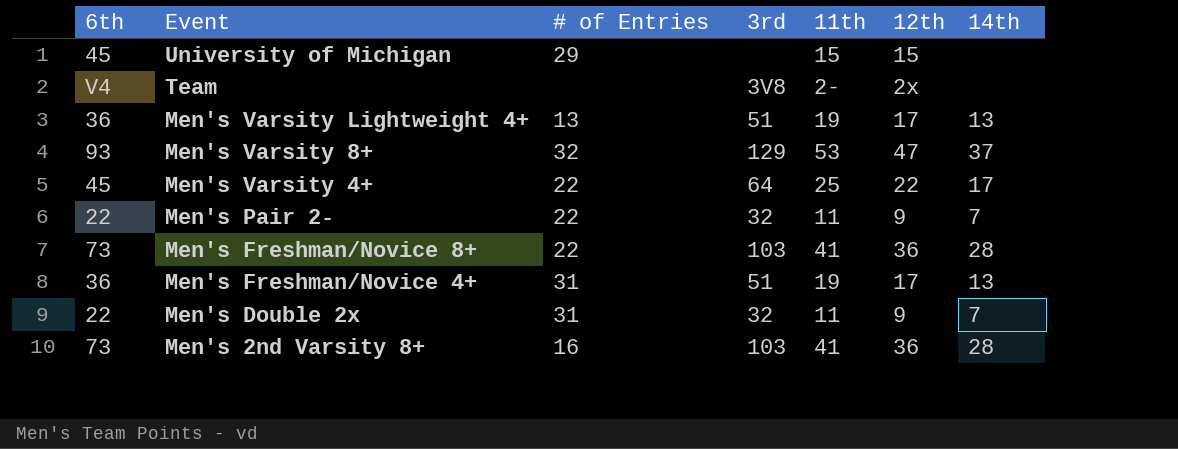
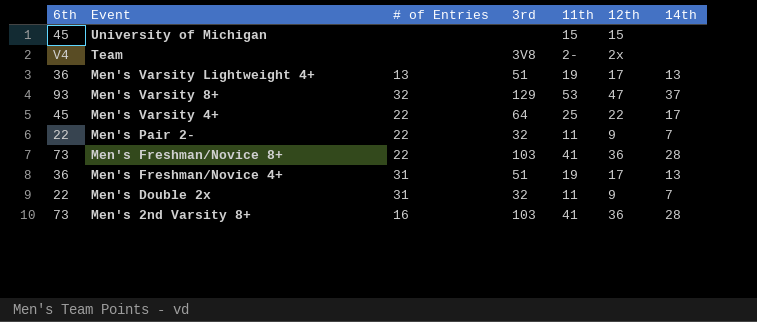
University of Michigan | # of Entries: 29 -> none

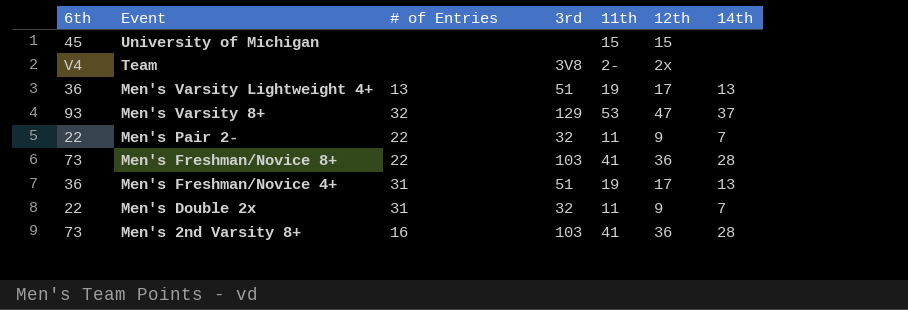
row Men's Varsity 4+: 45 | 22 | 64 | 25 | 22 | 17 -> none

